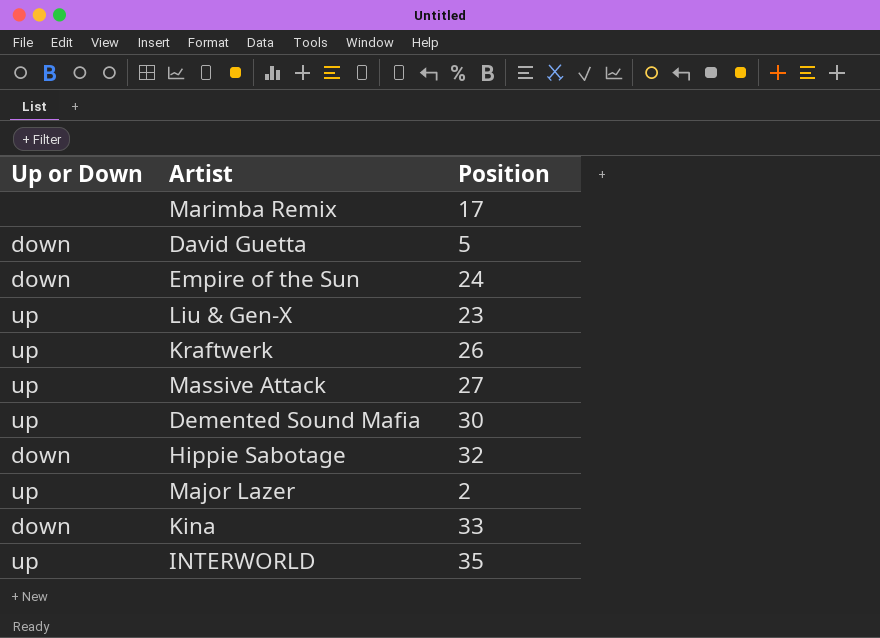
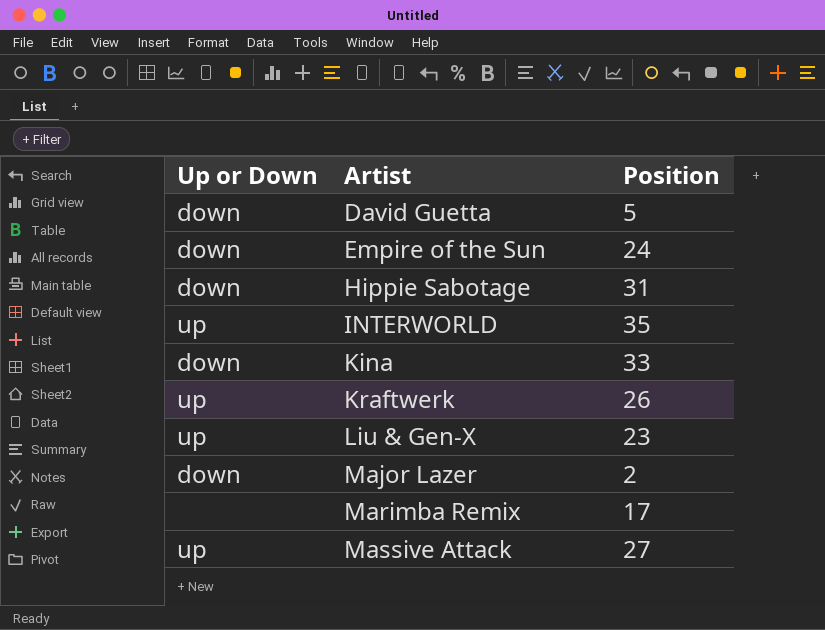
row order: none -> Artist ascending
row Demented Sound Mafia: up | 30 -> none
Hippie Sabotage | Position: 32 -> 31
Major Lazer | Up or Down: up -> down

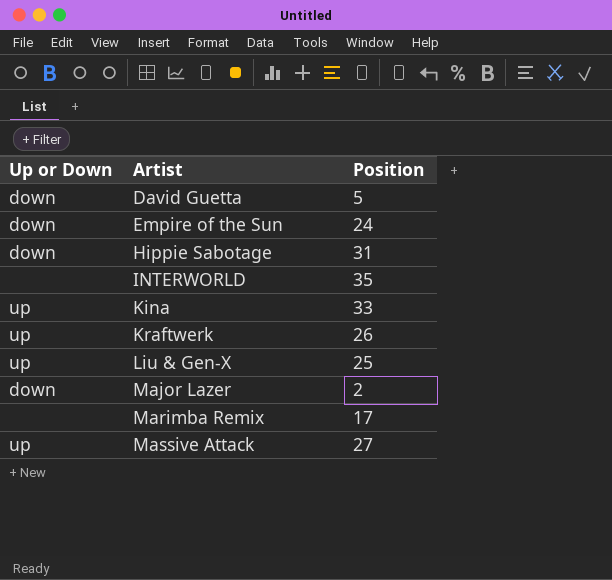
INTERWORLD | Up or Down: up -> none
Kina | Up or Down: down -> up
Liu & Gen-X | Position: 23 -> 25

